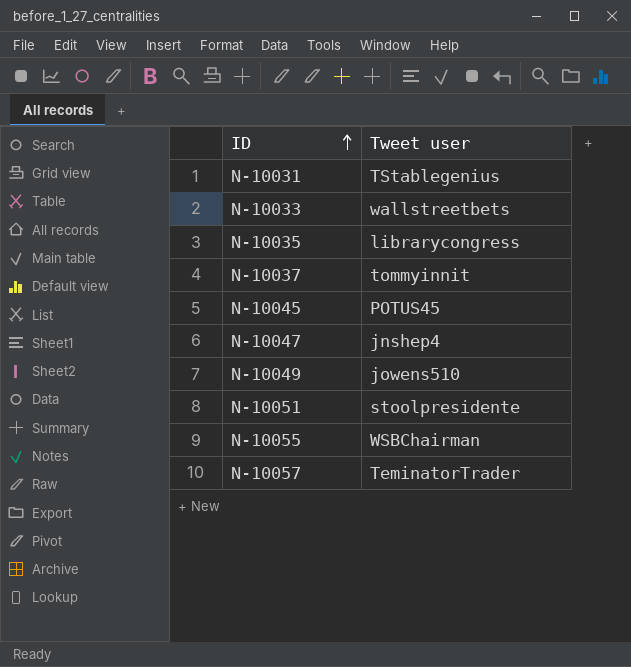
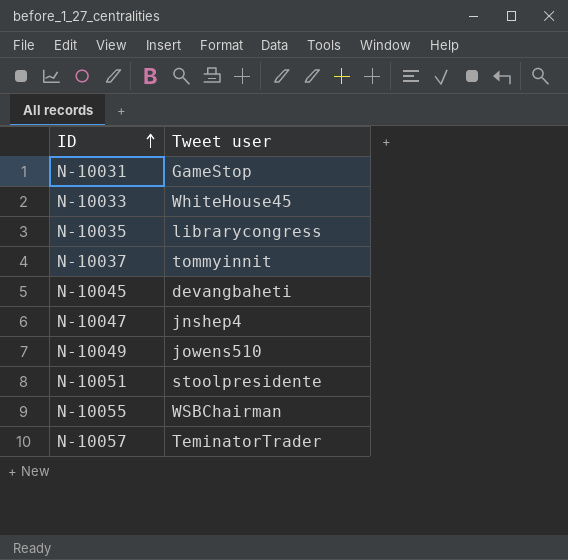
N-10031 | Tweet user: TStablegenius -> GameStop
N-10033 | Tweet user: wallstreetbets -> WhiteHouse45
N-10045 | Tweet user: POTUS45 -> devangbaheti

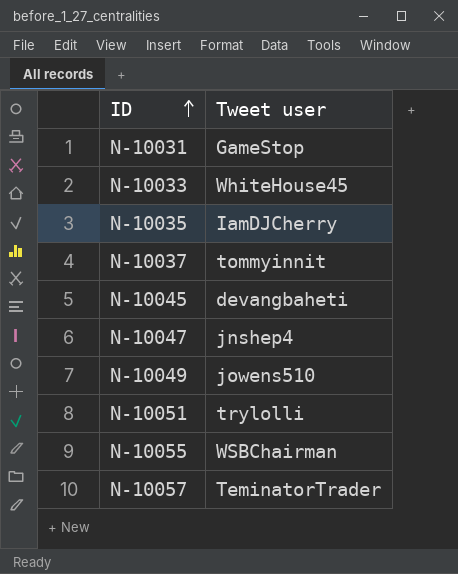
N-10035 | Tweet user: librarycongress -> IamDJCherry
N-10051 | Tweet user: stoolpresidente -> trylolli

